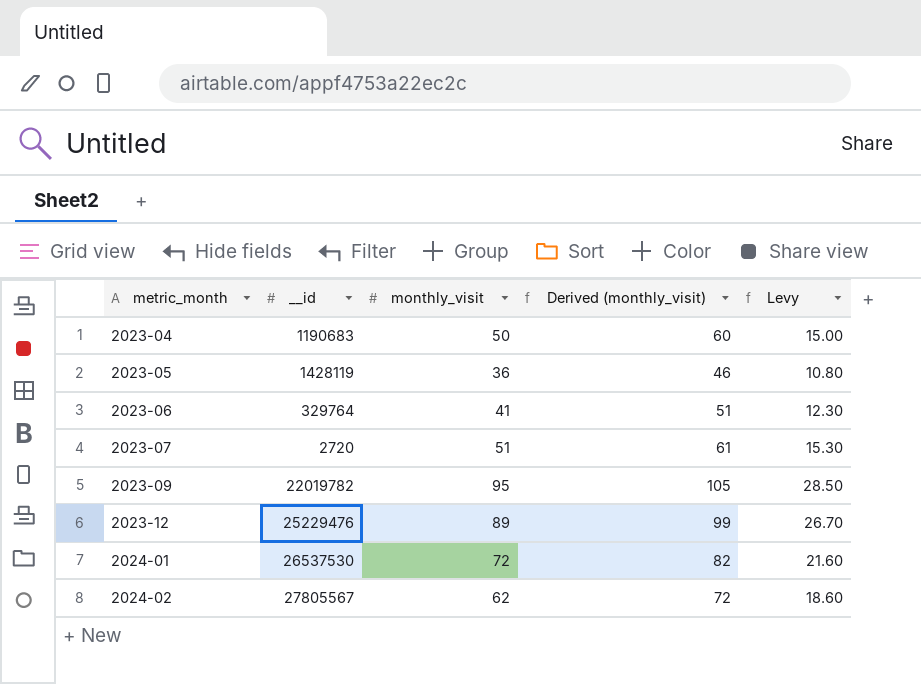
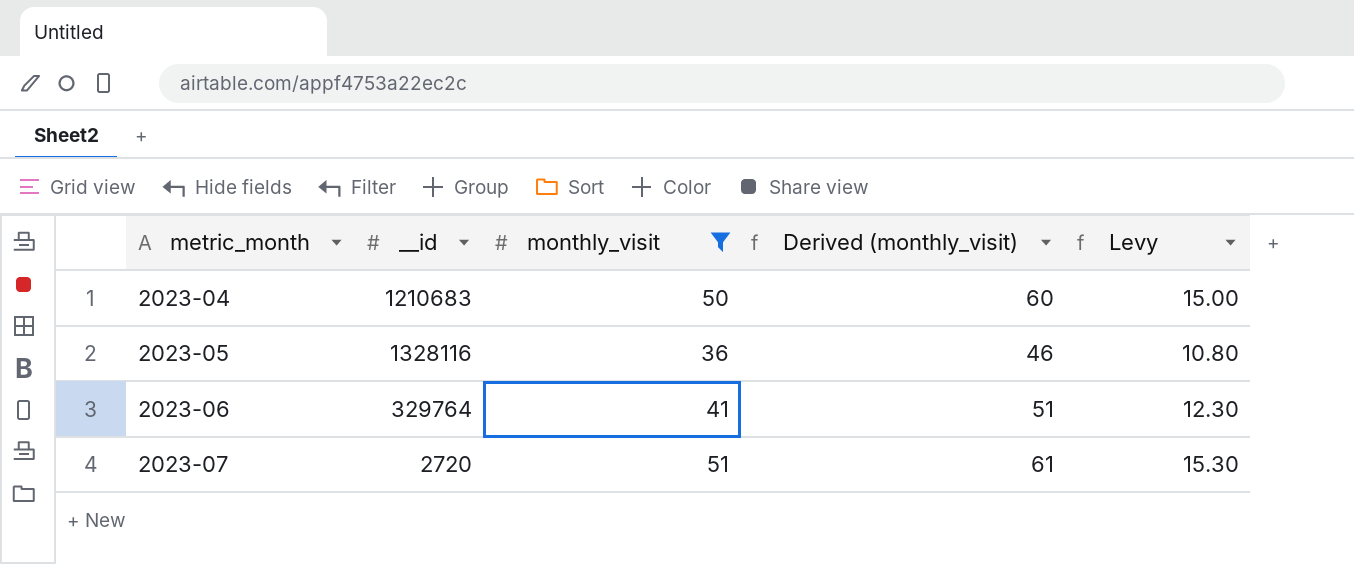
filter: none -> monthly_visit <= 51
2023-04 | __id: 1190683 -> 1210683
2023-05 | __id: 1428119 -> 1328116

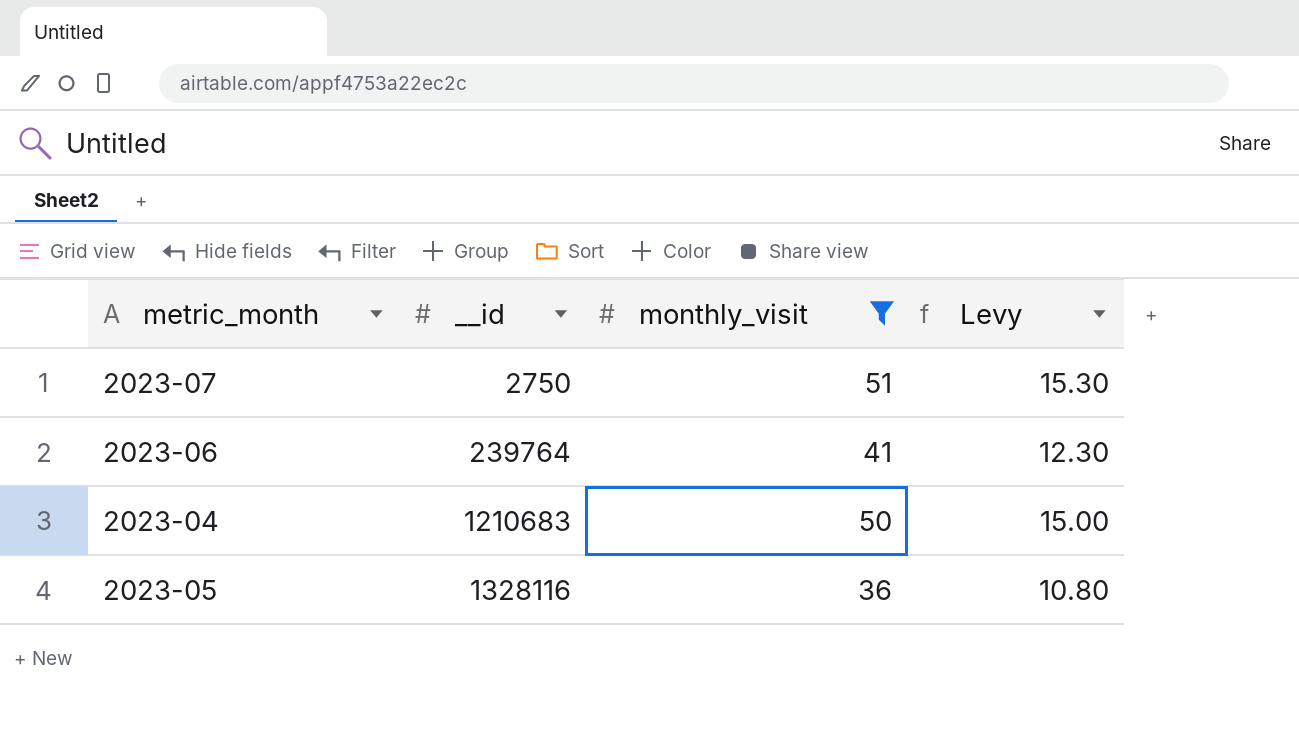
row order: metric_month ascending -> __id ascending
column Derived (monthly_visit) | formula: [monthly_visit] + 10 -> none
2023-07 | __id: 2720 -> 2750
2023-06 | __id: 329764 -> 239764

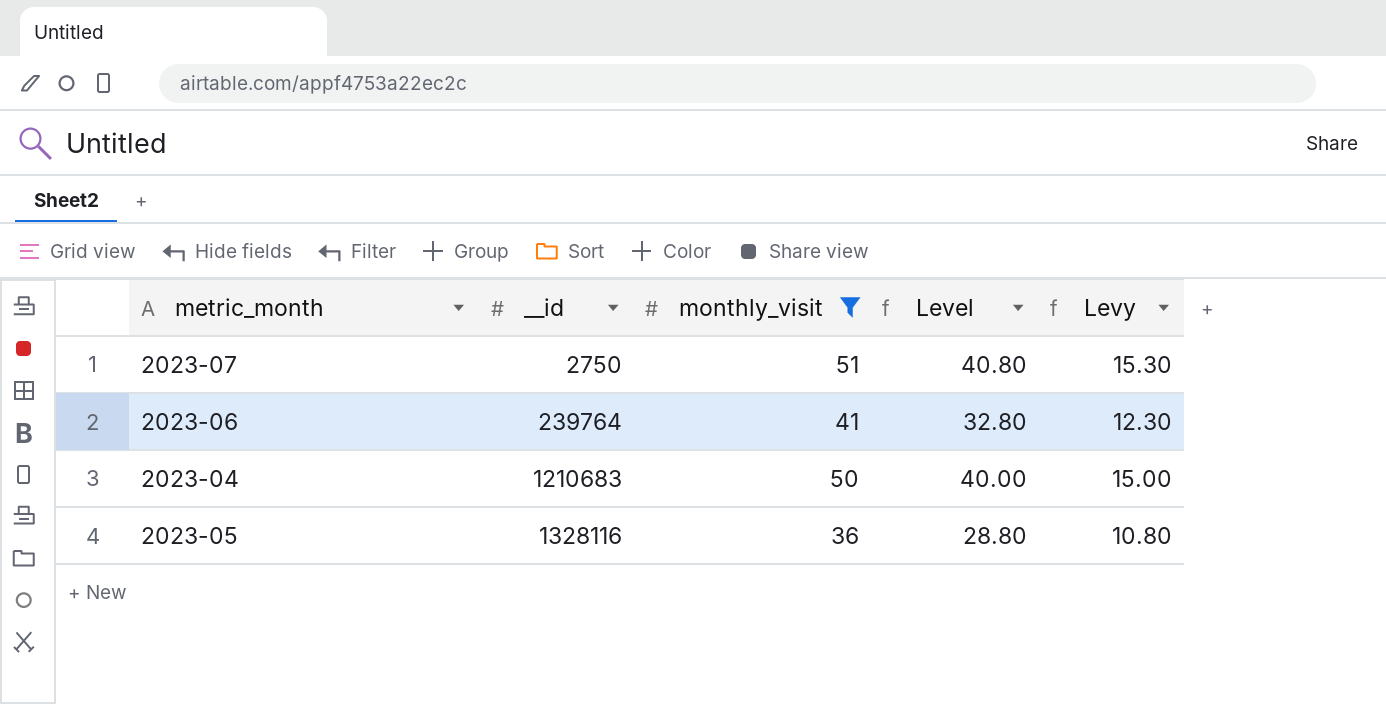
column Level | formula: none -> [monthly_visit] * 0.8

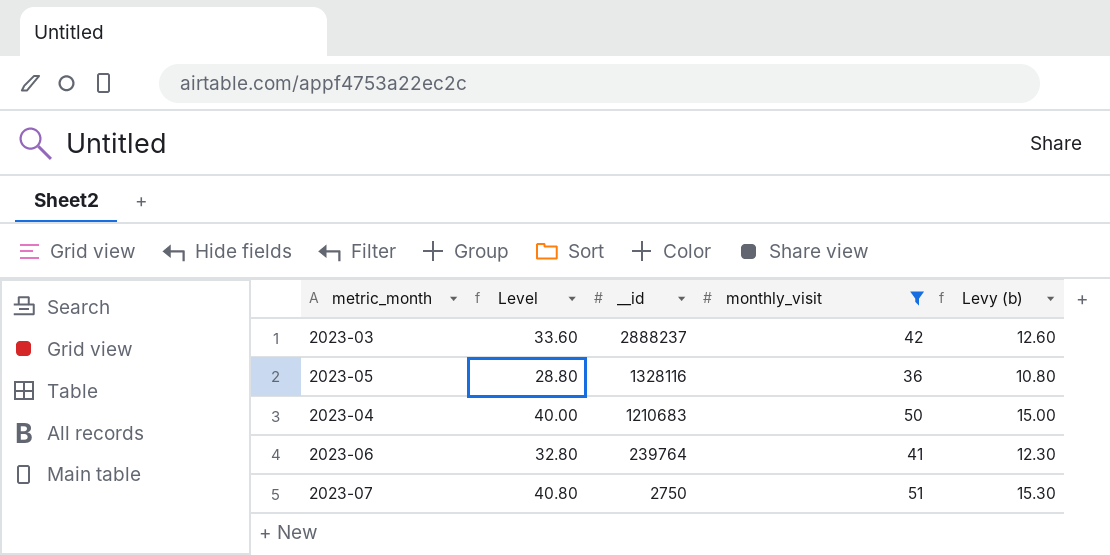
row order: __id ascending -> __id descending
column Level | position: 4 -> 2
column name: Levy -> Levy (b)
row 2023-03: none -> 33.60 | 2888237 | 42 | 12.60

